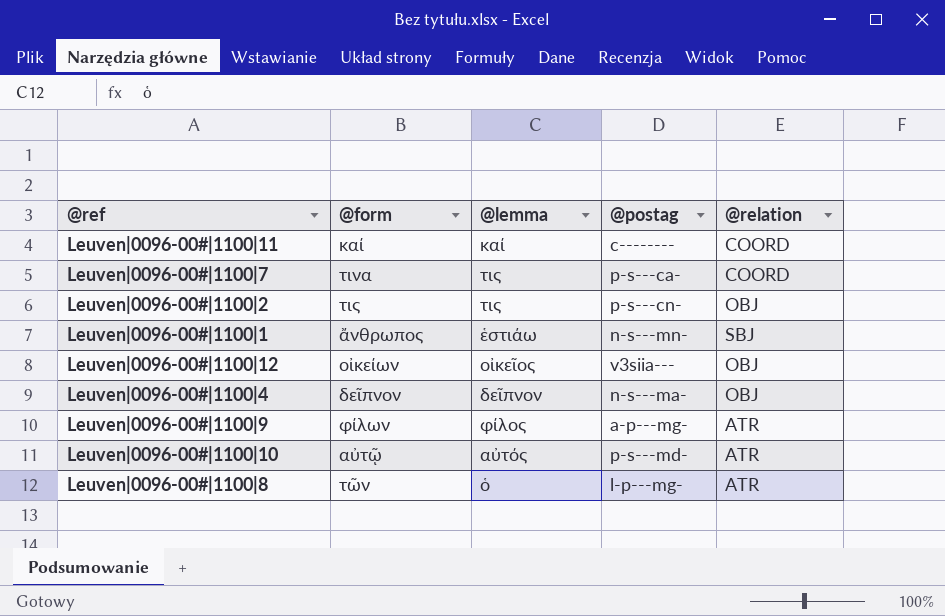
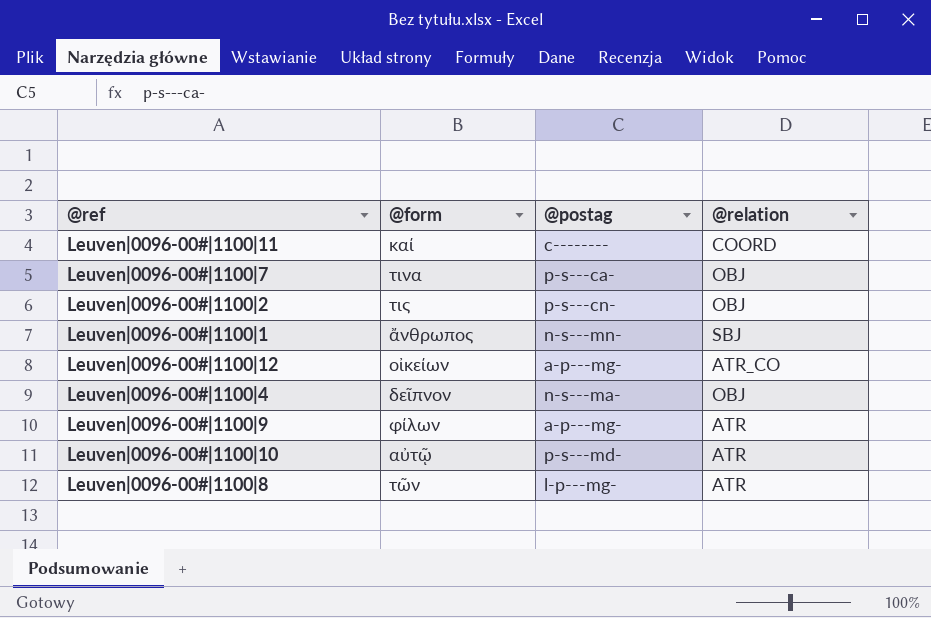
column @lemma | position: 3 -> none
Leuven|0096-00#|1100|7 | @relation: COORD -> OBJ
Leuven|0096-00#|1100|12 | @postag: v3siia--- -> a-p---mg-
Leuven|0096-00#|1100|12 | @relation: OBJ -> ATR_CO

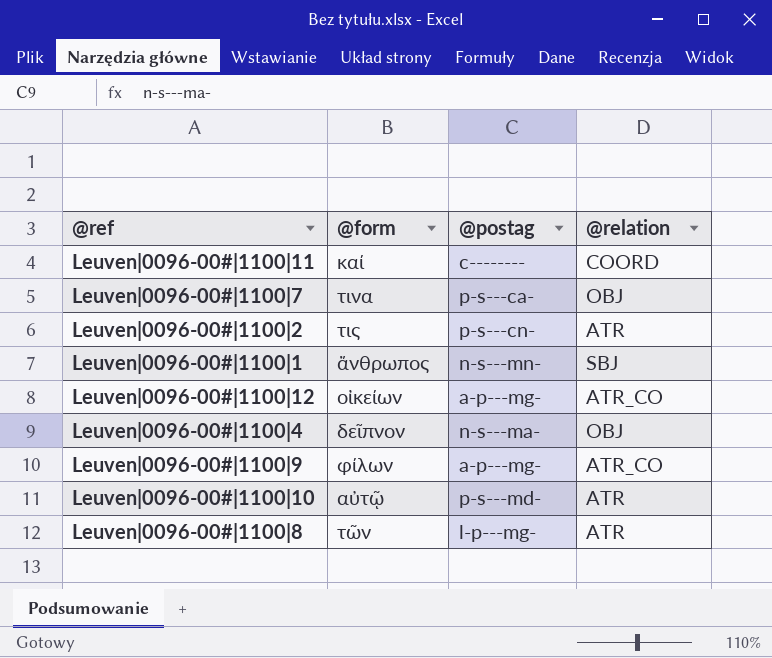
Leuven|0096-00#|1100|2 | @relation: OBJ -> ATR
Leuven|0096-00#|1100|9 | @relation: ATR -> ATR_CO

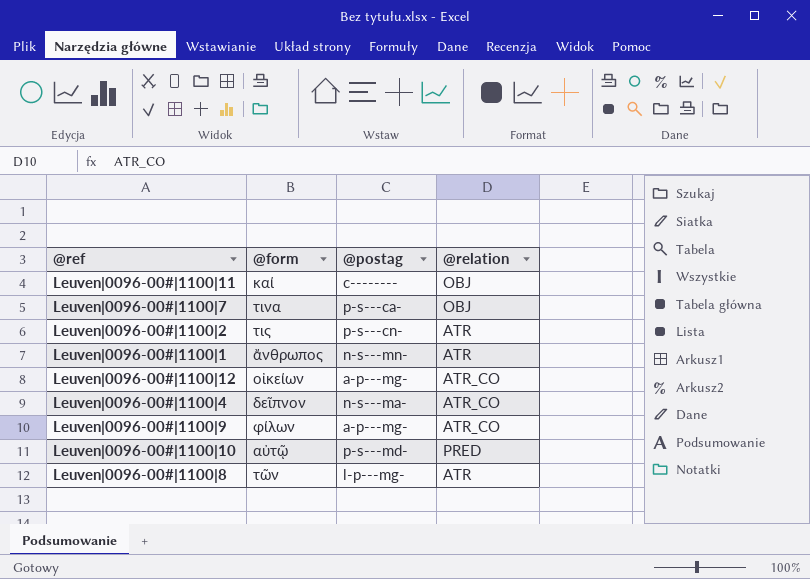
Leuven|0096-00#|1100|11 | @relation: COORD -> OBJ
Leuven|0096-00#|1100|1 | @relation: SBJ -> ATR
Leuven|0096-00#|1100|4 | @relation: OBJ -> ATR_CO
Leuven|0096-00#|1100|10 | @relation: ATR -> PRED

